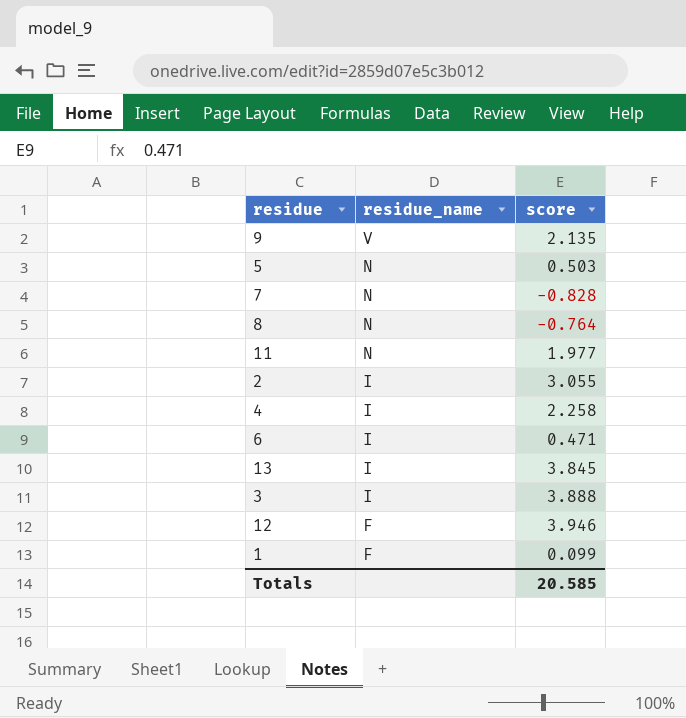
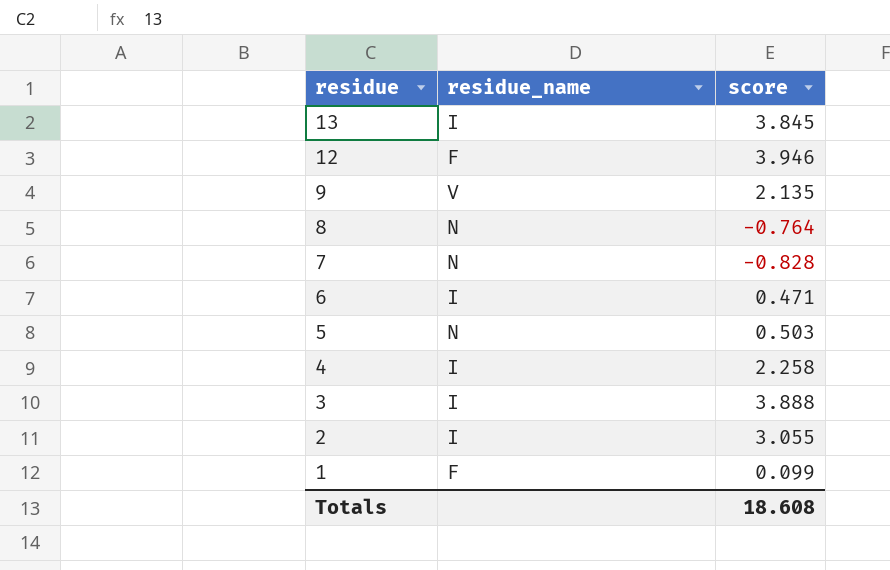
row order: residue_name descending -> residue descending
row 11: N | 1.977 -> none
Totals | score: 20.585 -> 18.608

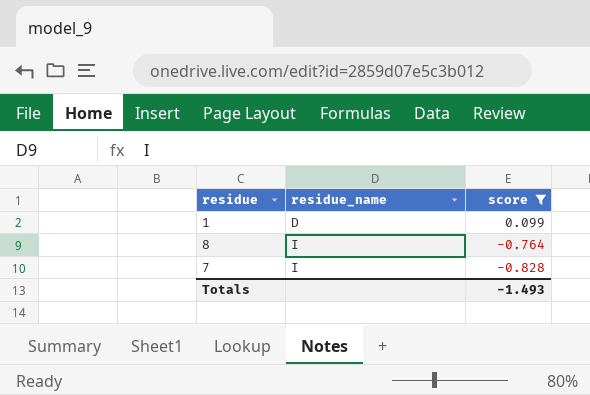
filter: none -> score <= 0.099
row order: residue descending -> residue_name ascending
1 | residue_name: F -> D
8 | residue_name: N -> I
7 | residue_name: N -> I
Totals | score: 18.608 -> -1.493

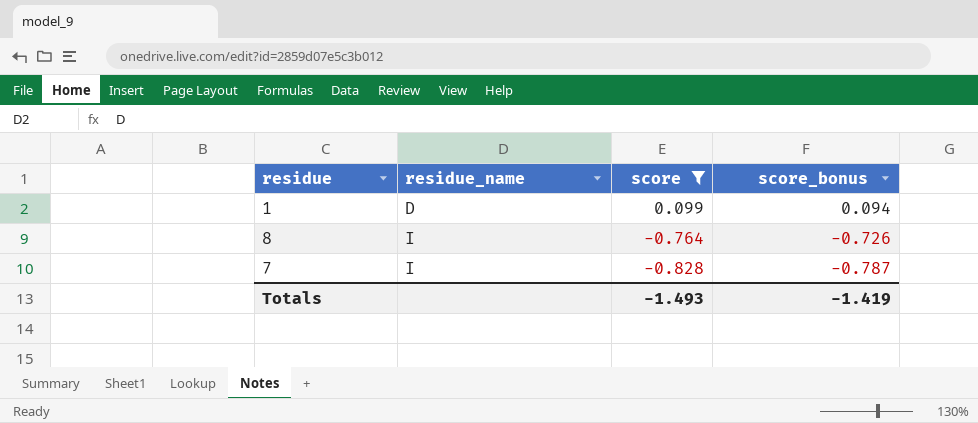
column score_bonus | formula: none -> [score] * 0.95

